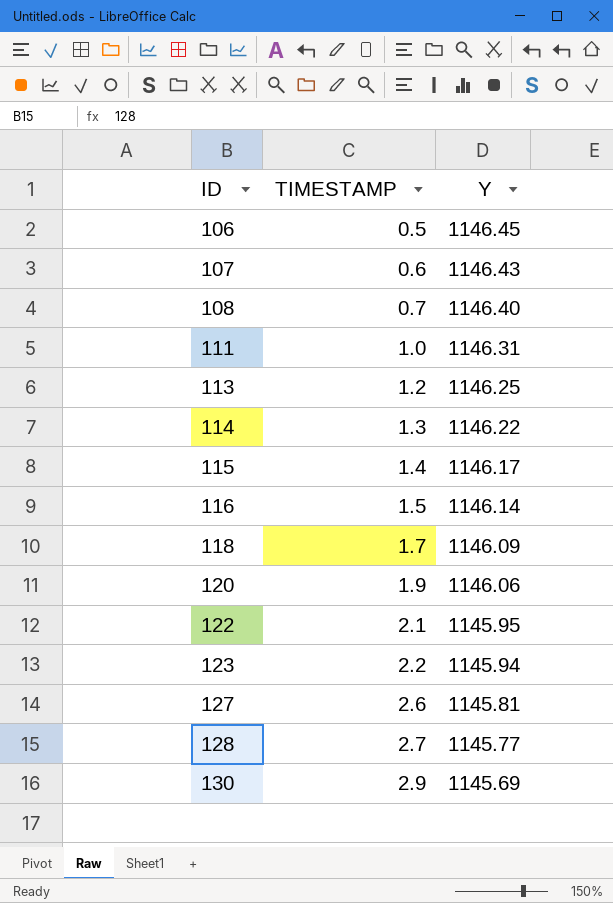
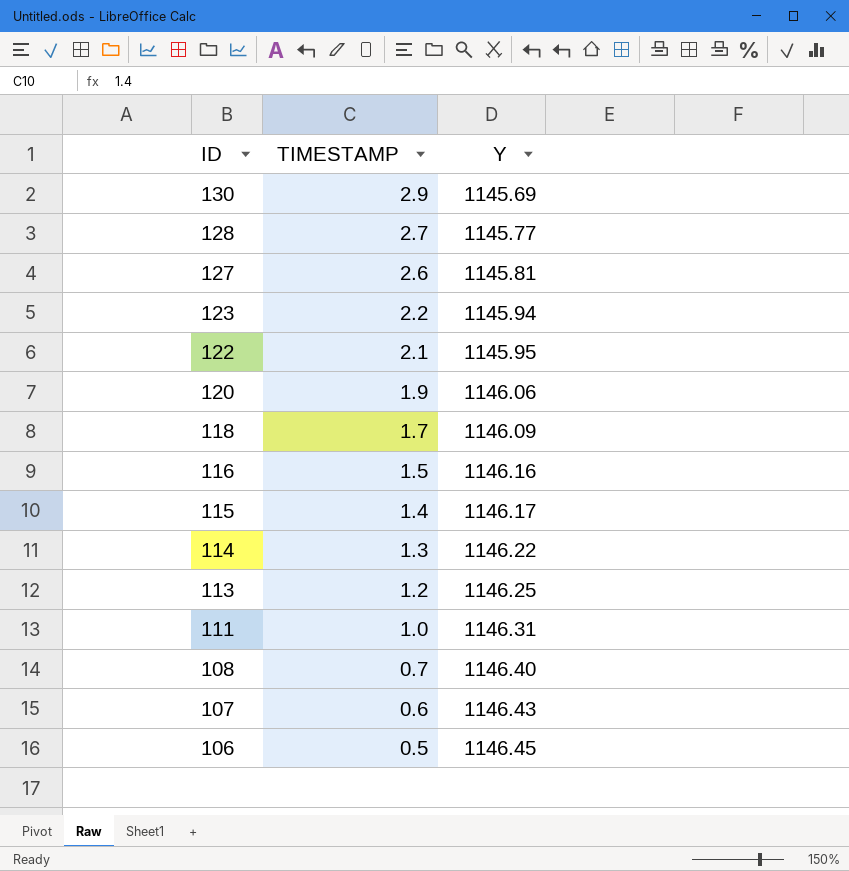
row order: ID ascending -> ID descending
116 | Y: 1146.14 -> 1146.16

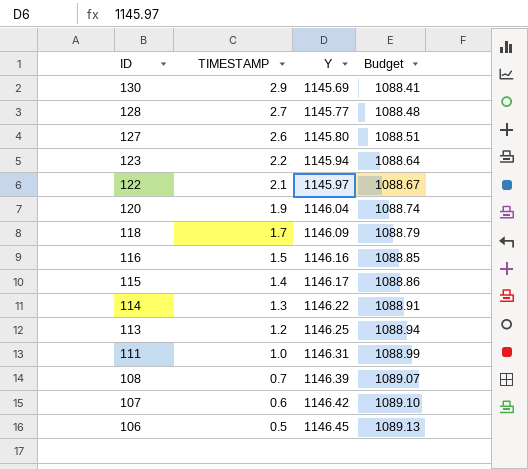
column Budget | formula: none -> [Y] * 0.95
127 | Y: 1145.81 -> 1145.80
122 | Y: 1145.95 -> 1145.97
120 | Y: 1146.06 -> 1146.04
108 | Y: 1146.40 -> 1146.39
107 | Y: 1146.43 -> 1146.42

